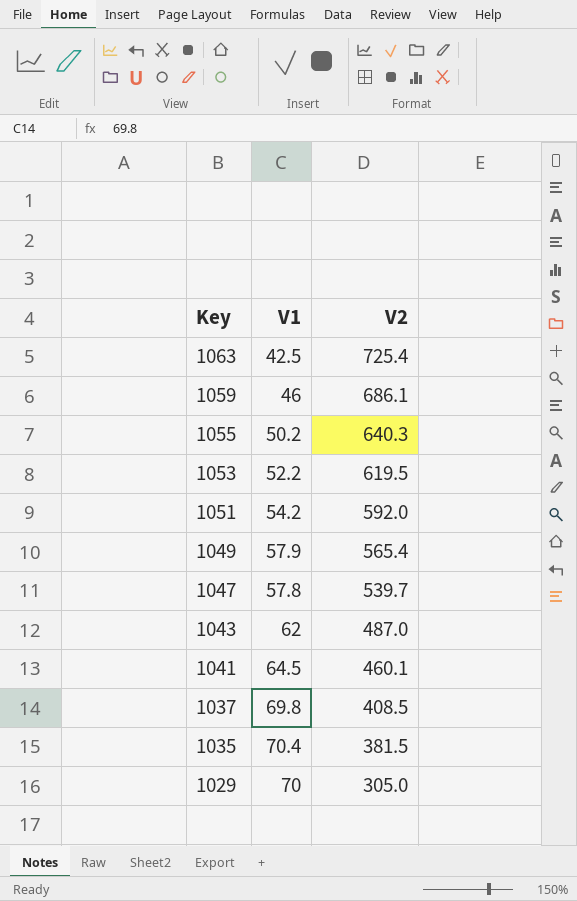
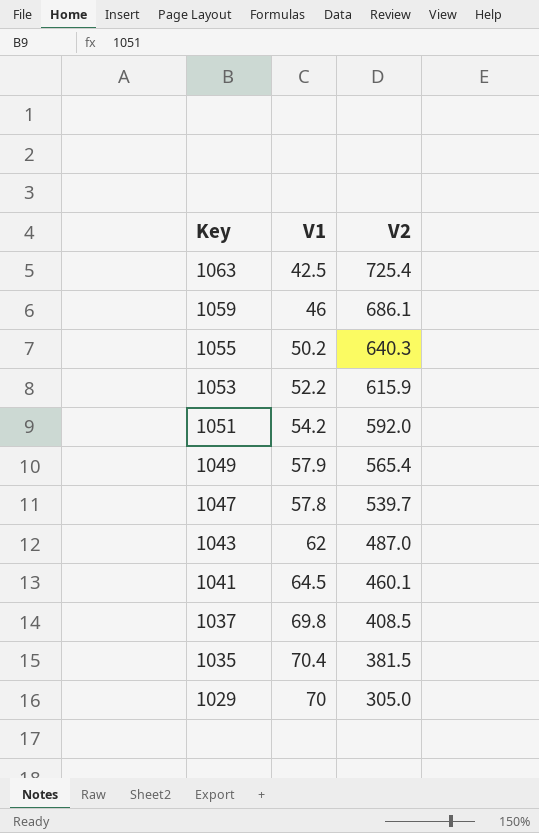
1053 | V2: 619.5 -> 615.9

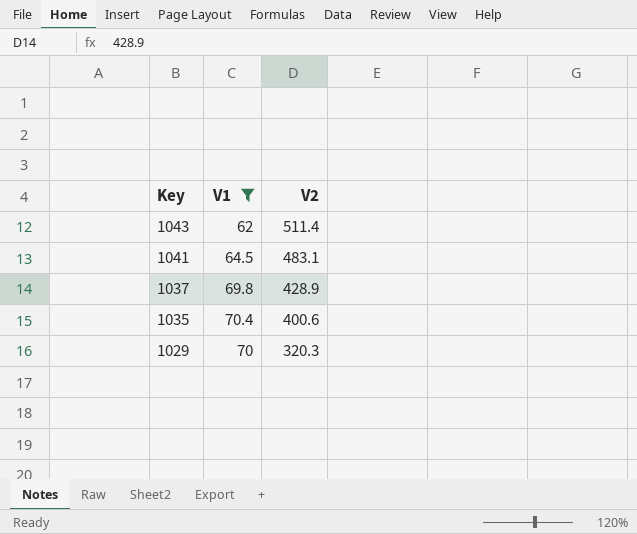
filter: none -> V1 >= 62
1043 | V2: 487.0 -> 511.4
1041 | V2: 460.1 -> 483.1
1037 | V2: 408.5 -> 428.9
1035 | V2: 381.5 -> 400.6
1029 | V2: 305.0 -> 320.3

